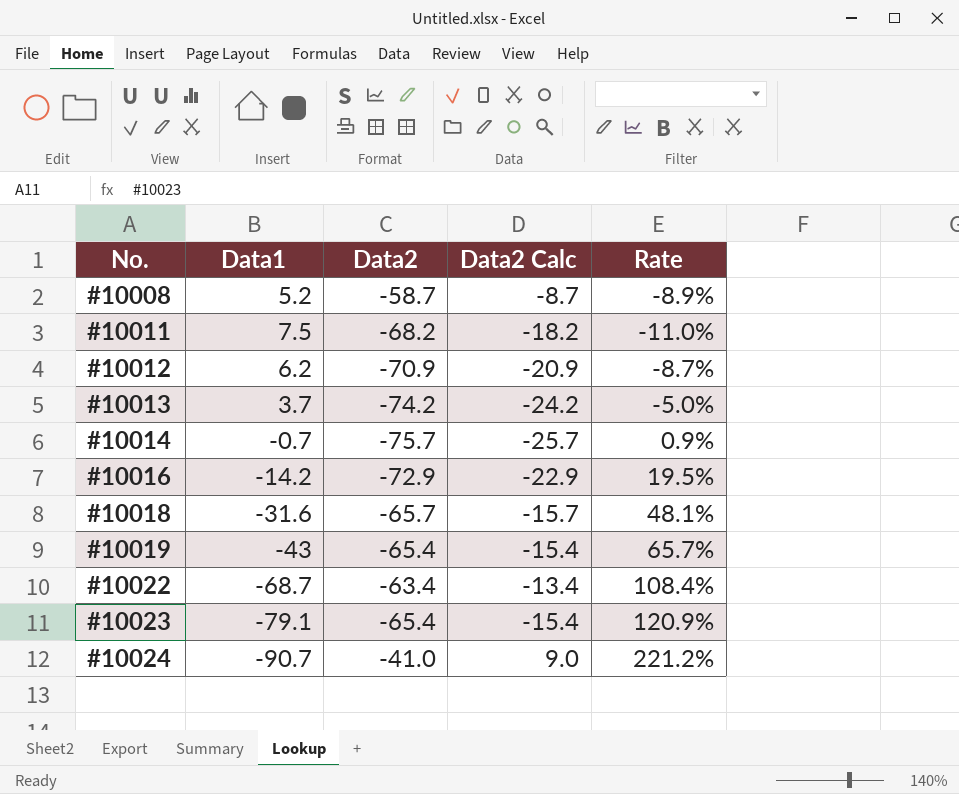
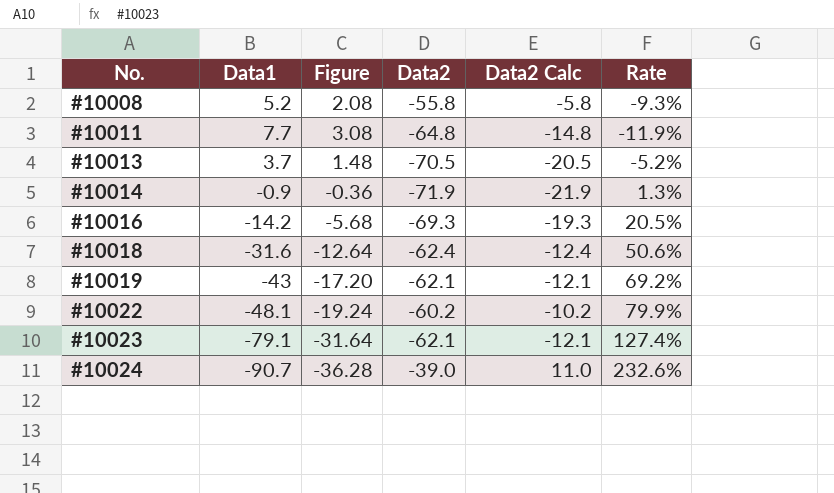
column Figure | formula: none -> [Data1] * 0.4
row #10012: 6.2 | -70.9 | -20.9 | -8.7% -> none
#10008 | Data2: -58.7 -> -55.8
#10008 | Data2 Calc: -8.7 -> -5.8
#10008 | Rate: -8.9% -> -9.3%
#10011 | Data1: 7.5 -> 7.7
#10011 | Data2: -68.2 -> -64.8
#10011 | Data2 Calc: -18.2 -> -14.8
#10011 | Rate: -11.0% -> -11.9%
#10013 | Data2: -74.2 -> -70.5
#10013 | Data2 Calc: -24.2 -> -20.5
#10013 | Rate: -5.0% -> -5.2%
#10014 | Data1: -0.7 -> -0.9
#10014 | Data2: -75.7 -> -71.9
#10014 | Data2 Calc: -25.7 -> -21.9
#10014 | Rate: 0.9% -> 1.3%
#10016 | Data2: -72.9 -> -69.3
#10016 | Data2 Calc: -22.9 -> -19.3
#10016 | Rate: 19.5% -> 20.5%
#10018 | Data2: -65.7 -> -62.4
#10018 | Data2 Calc: -15.7 -> -12.4
#10018 | Rate: 48.1% -> 50.6%
#10019 | Data2: -65.4 -> -62.1
#10019 | Data2 Calc: -15.4 -> -12.1
#10019 | Rate: 65.7% -> 69.2%
#10022 | Data1: -68.7 -> -48.1
#10022 | Data2: -63.4 -> -60.2
#10022 | Data2 Calc: -13.4 -> -10.2
#10022 | Rate: 108.4% -> 79.9%
#10023 | Data2: -65.4 -> -62.1
#10023 | Data2 Calc: -15.4 -> -12.1
#10023 | Rate: 120.9% -> 127.4%
#10024 | Data2: -41.0 -> -39.0
#10024 | Data2 Calc: 9.0 -> 11.0
#10024 | Rate: 221.2% -> 232.6%

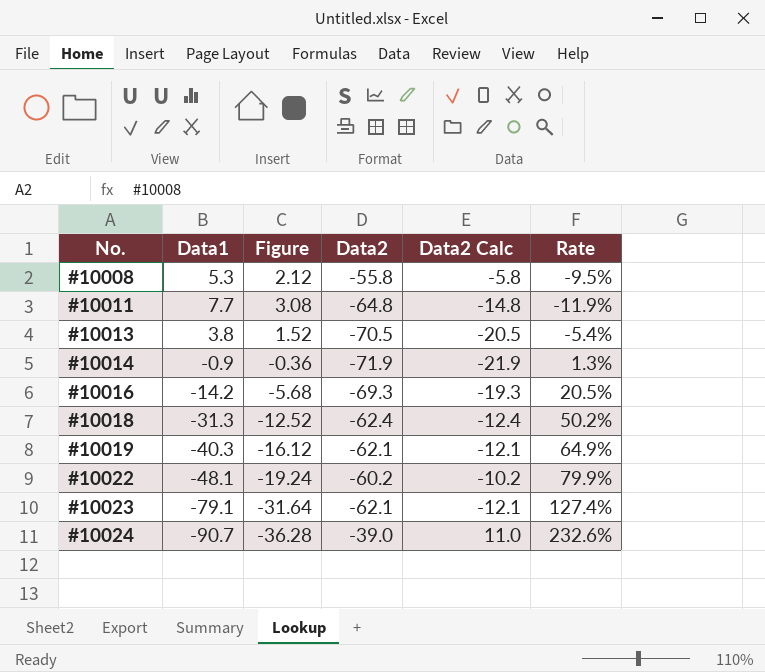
#10008 | Data1: 5.2 -> 5.3
#10008 | Figure: 2.08 -> 2.12
#10008 | Rate: -9.3% -> -9.5%
#10013 | Data1: 3.7 -> 3.8
#10013 | Figure: 1.48 -> 1.52
#10013 | Rate: -5.2% -> -5.4%
#10018 | Data1: -31.6 -> -31.3
#10018 | Figure: -12.64 -> -12.52
#10018 | Rate: 50.6% -> 50.2%
#10019 | Data1: -43 -> -40.3
#10019 | Figure: -17.20 -> -16.12
#10019 | Rate: 69.2% -> 64.9%

